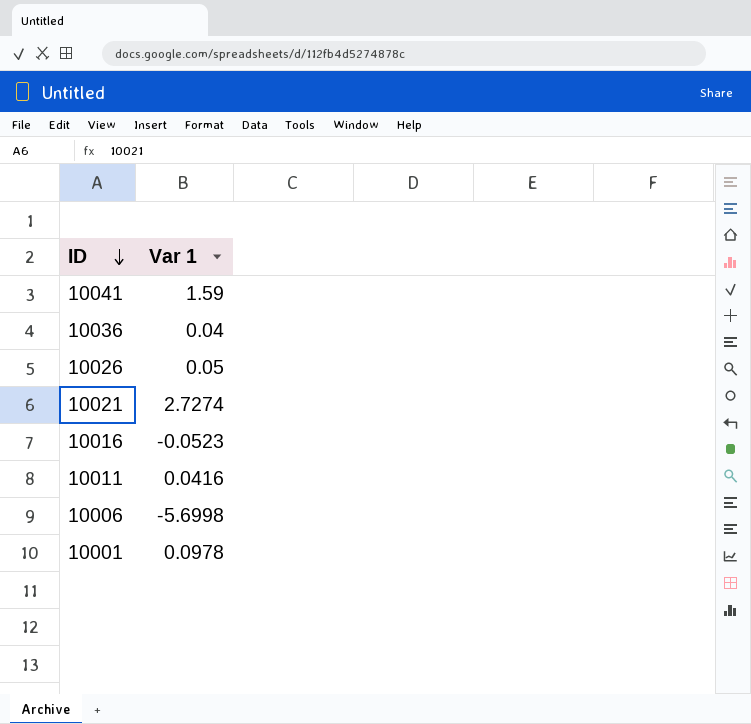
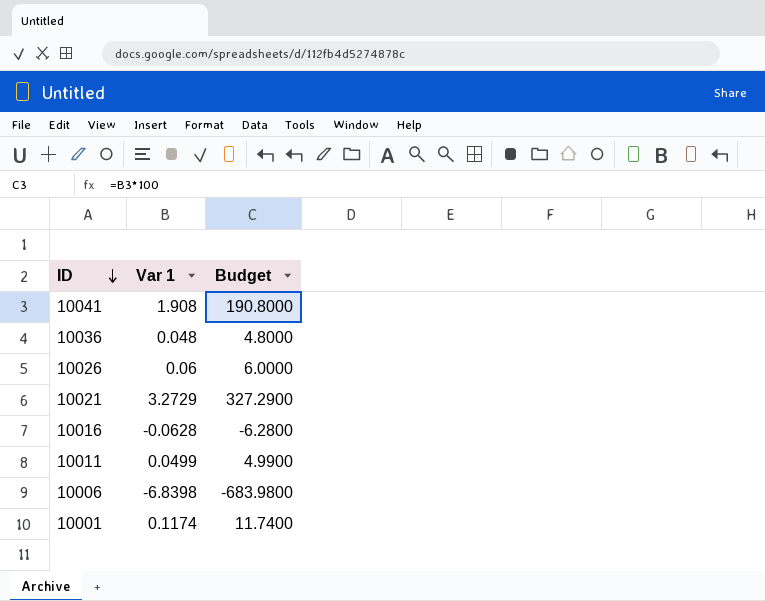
column Budget | formula: none -> [Var 1] * 100
10041 | Var 1: 1.59 -> 1.908
10036 | Var 1: 0.04 -> 0.048
10026 | Var 1: 0.05 -> 0.06
10021 | Var 1: 2.7274 -> 3.2729
10016 | Var 1: -0.0523 -> -0.0628
10011 | Var 1: 0.0416 -> 0.0499
10006 | Var 1: -5.6998 -> -6.8398
10001 | Var 1: 0.0978 -> 0.1174

